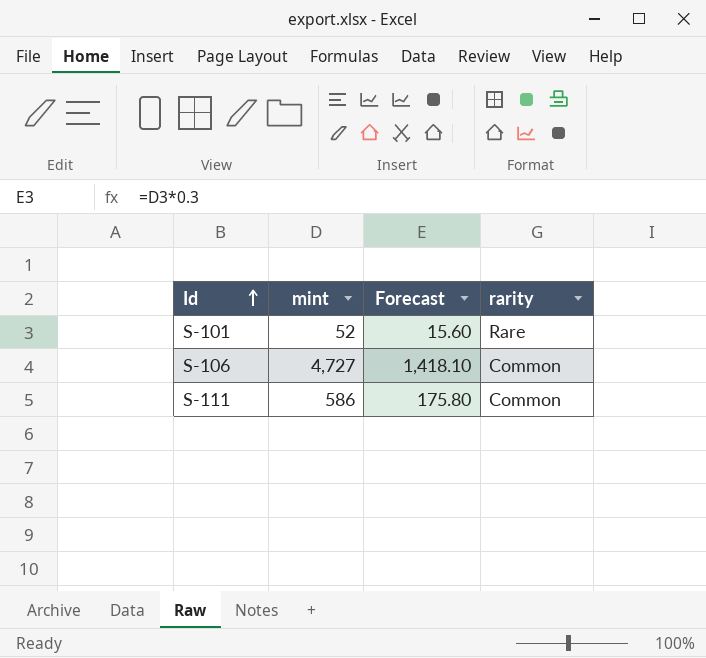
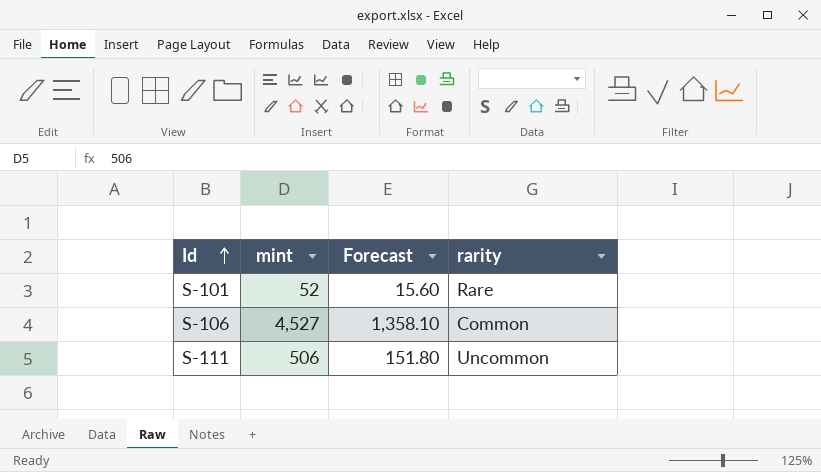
S-106 | mint: 4,727 -> 4,527
S-106 | Forecast: 1,418.10 -> 1,358.10
S-111 | mint: 586 -> 506
S-111 | Forecast: 175.80 -> 151.80
S-111 | rarity: Common -> Uncommon

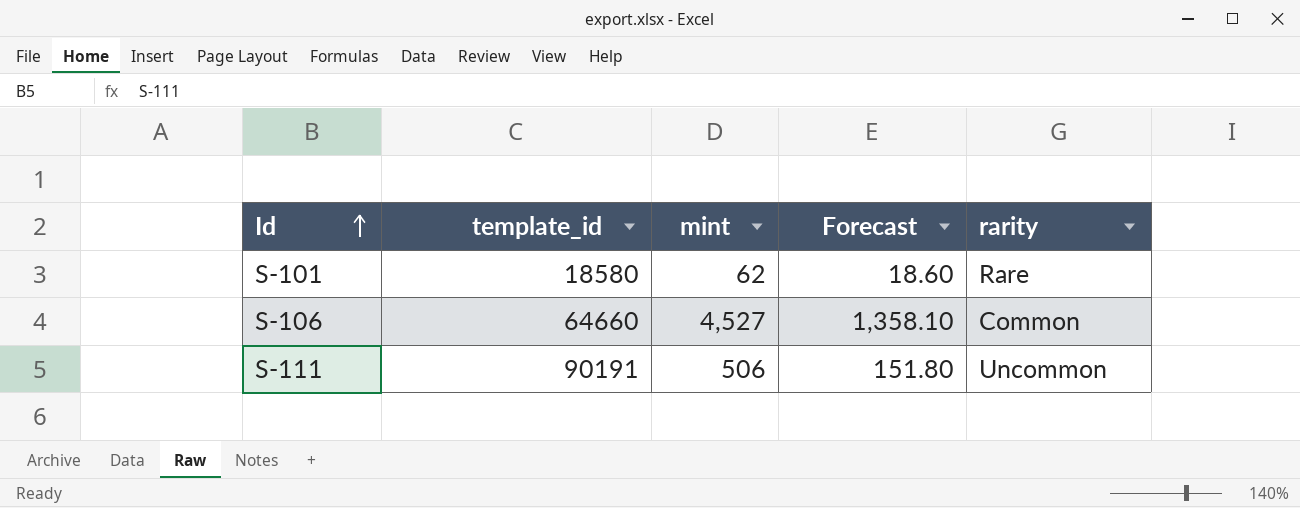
column template_id | position: none -> 2
S-101 | mint: 52 -> 62
S-101 | Forecast: 15.60 -> 18.60

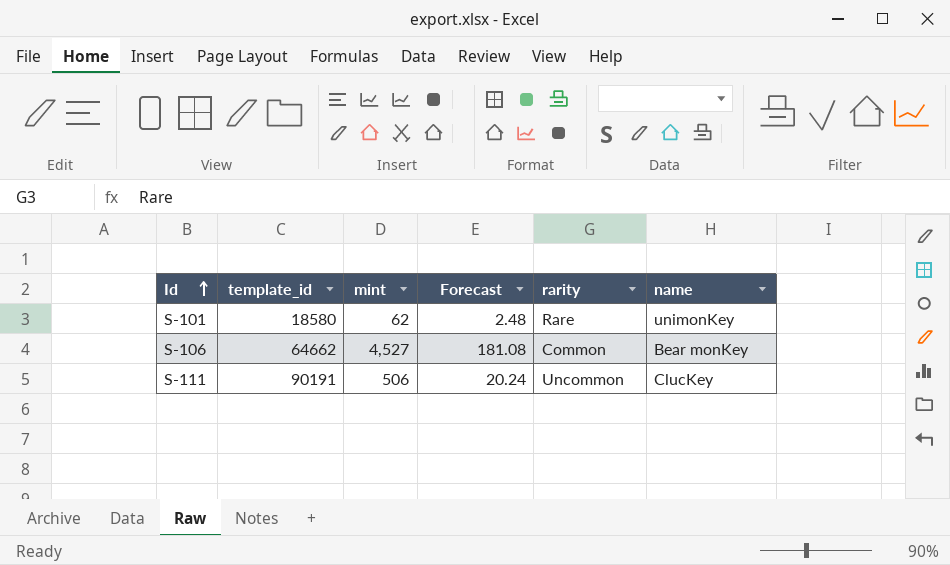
column Forecast | formula: [mint] * 0.3 -> [mint] * 0.04
column name | position: none -> 6
S-106 | template_id: 64660 -> 64662

